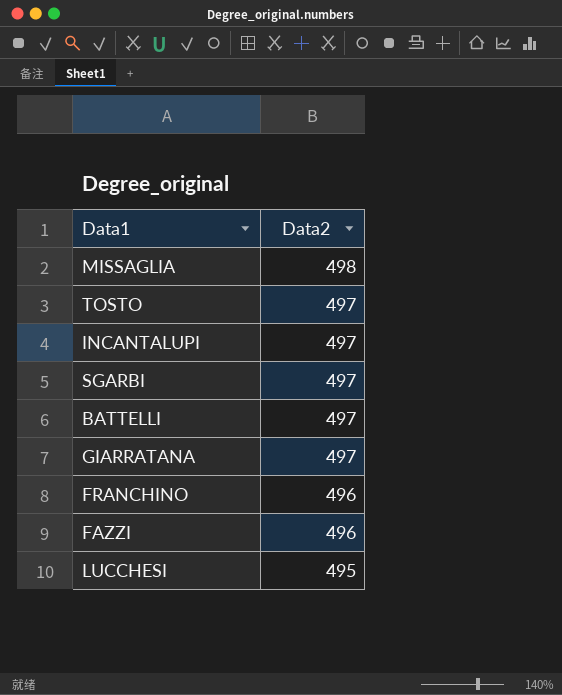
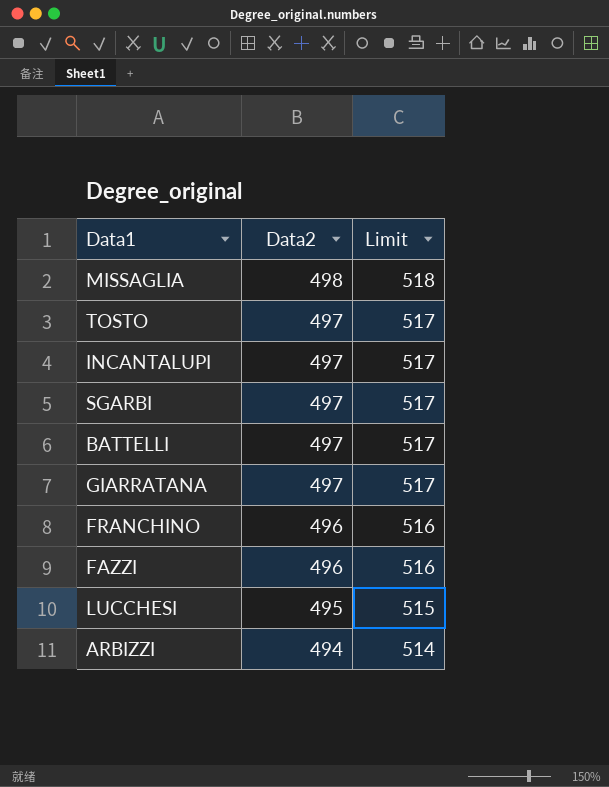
column Limit | formula: none -> [Data2] + 20
row ARBIZZI: none -> 494 | 514

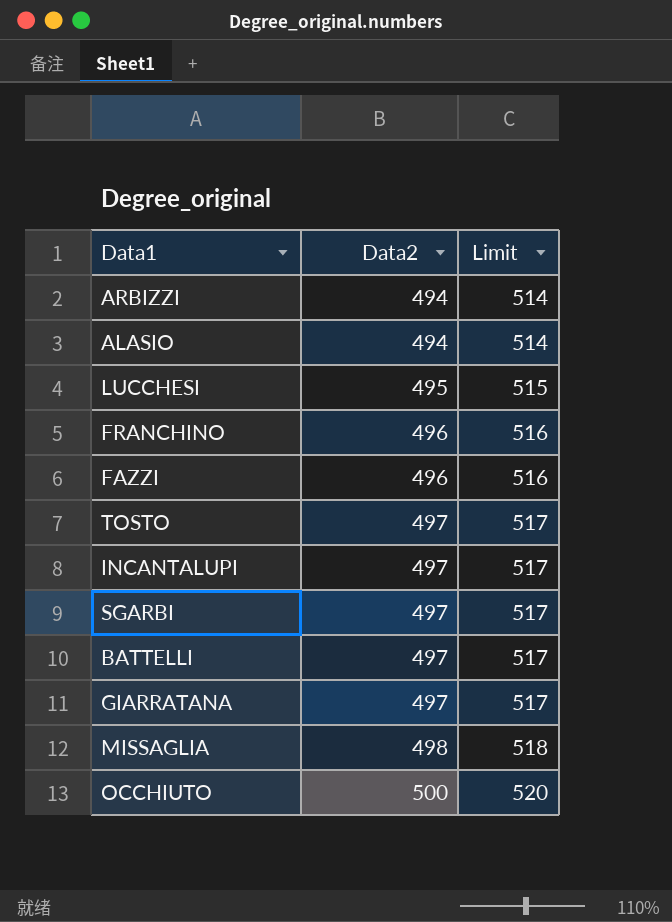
row order: Data2 descending -> Data2 ascending
row ALASIO: none -> 494 | 514
row OCCHIUTO: none -> 500 | 520

